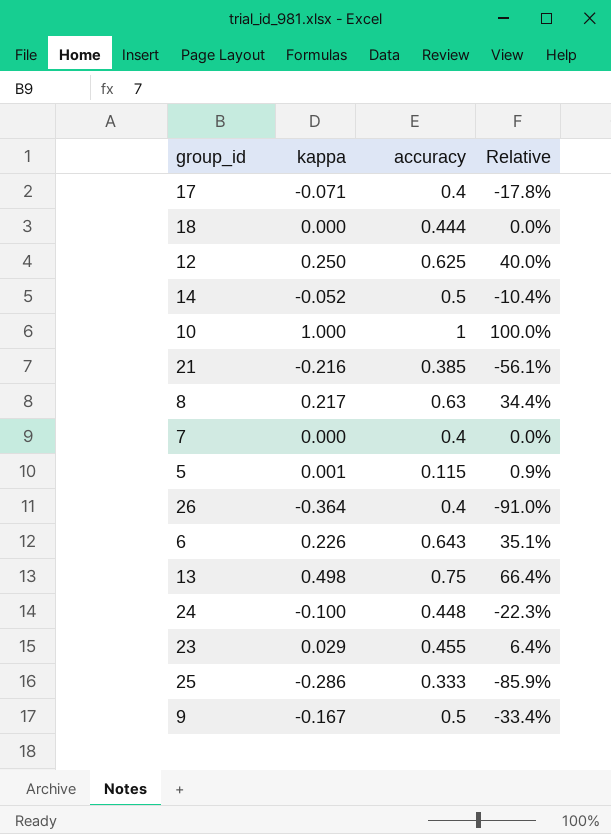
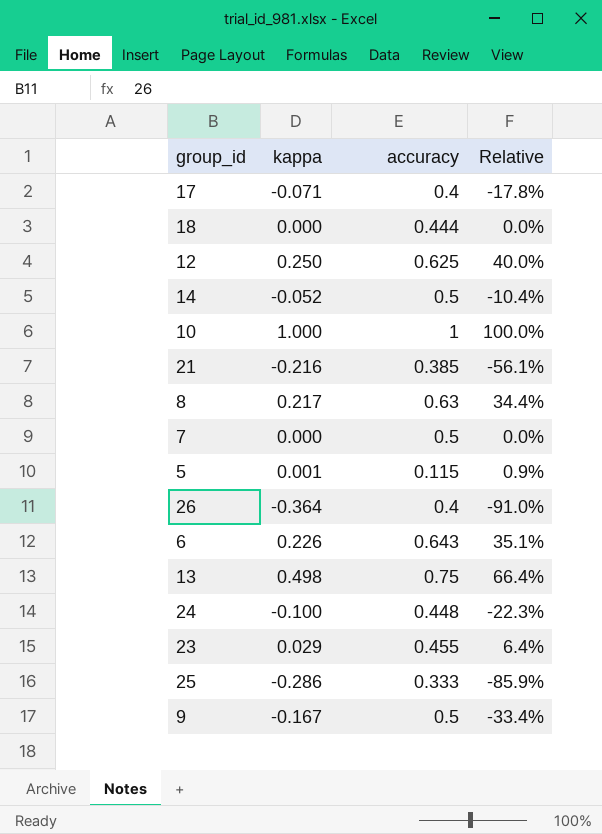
7 | accuracy: 0.4 -> 0.5

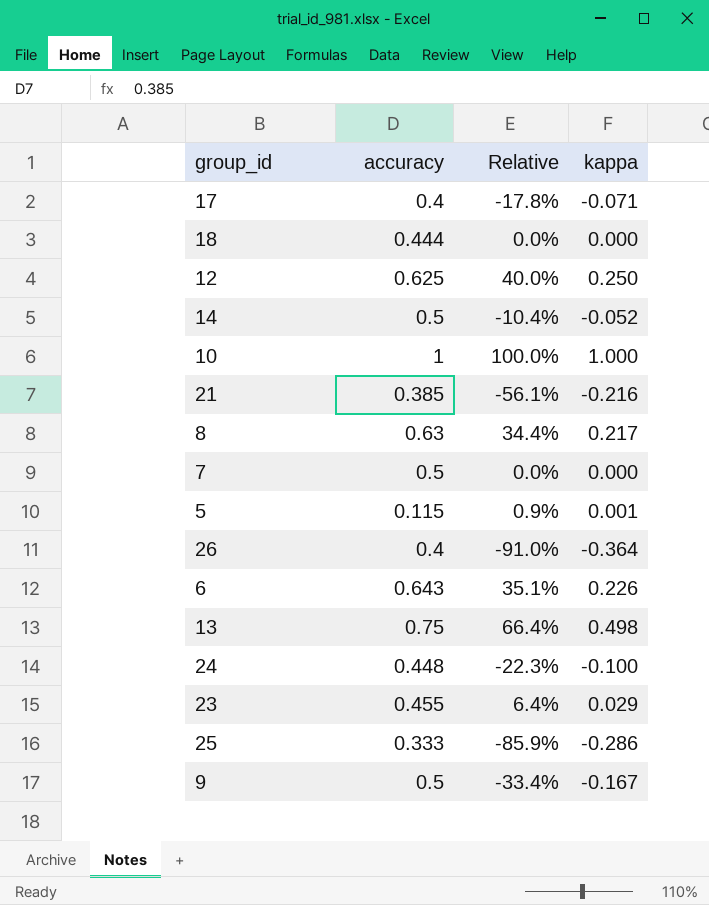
column kappa | position: 2 -> 4

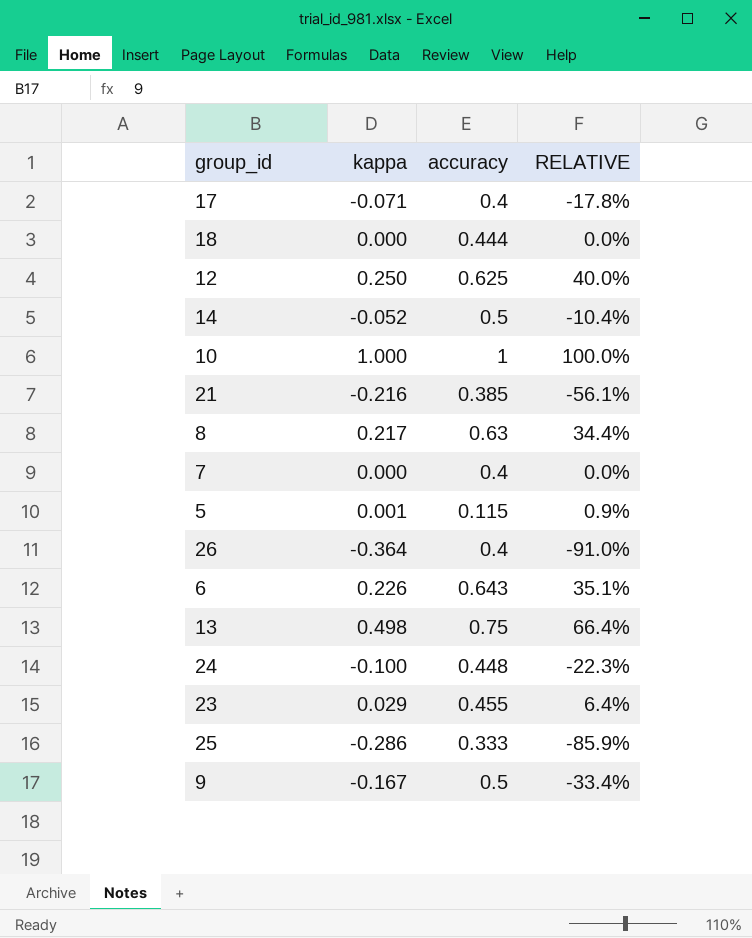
column kappa | position: 4 -> 2
column name: Relative -> RELATIVE
7 | accuracy: 0.5 -> 0.4

